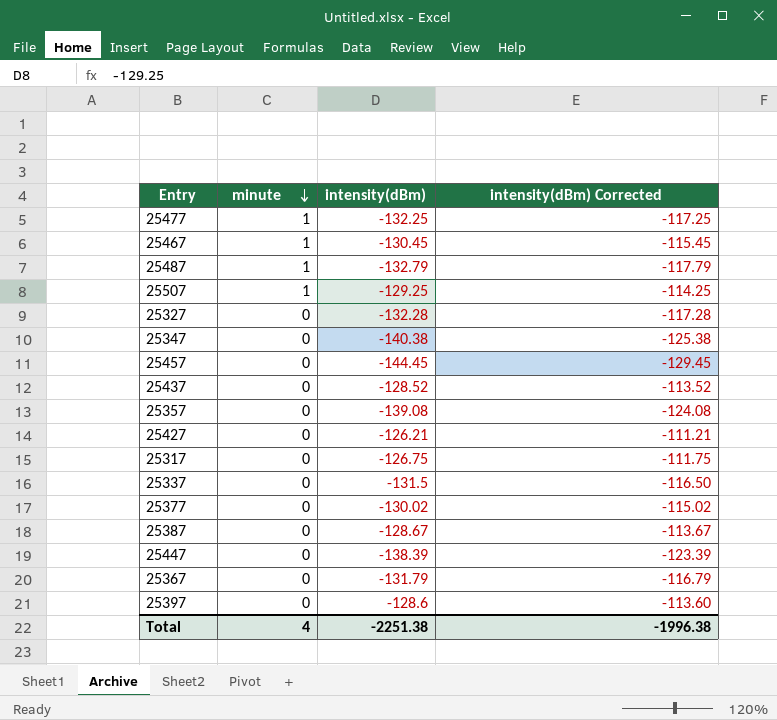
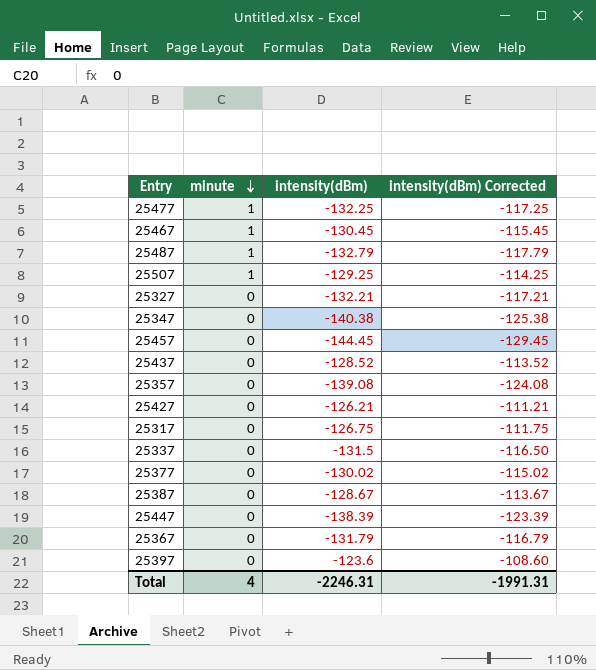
25327 | intensity(dBm): -132.28 -> -132.21
25327 | intensity(dBm) Corrected: -117.28 -> -117.21
25397 | intensity(dBm): -128.6 -> -123.6
25397 | intensity(dBm) Corrected: -113.60 -> -108.60
Total | intensity(dBm): -2251.38 -> -2246.31
Total | intensity(dBm) Corrected: -1996.38 -> -1991.31

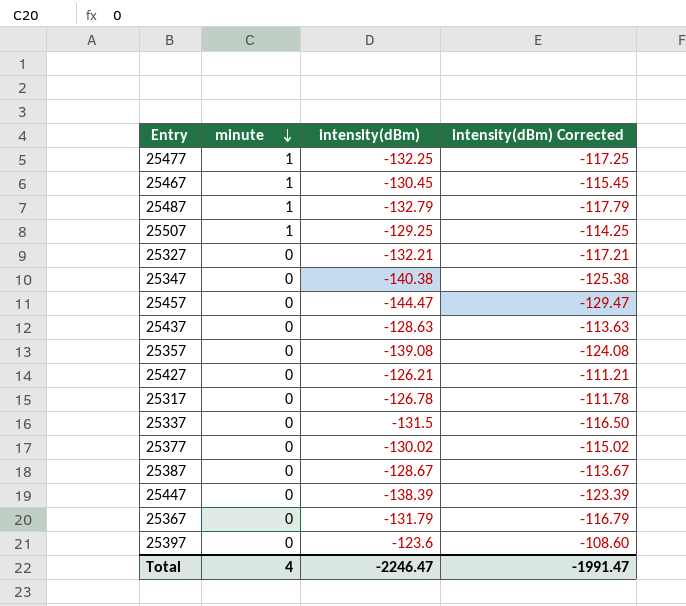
25457 | intensity(dBm): -144.45 -> -144.47
25457 | intensity(dBm) Corrected: -129.45 -> -129.47
25437 | intensity(dBm): -128.52 -> -128.63
25437 | intensity(dBm) Corrected: -113.52 -> -113.63
25317 | intensity(dBm): -126.75 -> -126.78
25317 | intensity(dBm) Corrected: -111.75 -> -111.78
Total | intensity(dBm): -2246.31 -> -2246.47
Total | intensity(dBm) Corrected: -1991.31 -> -1991.47

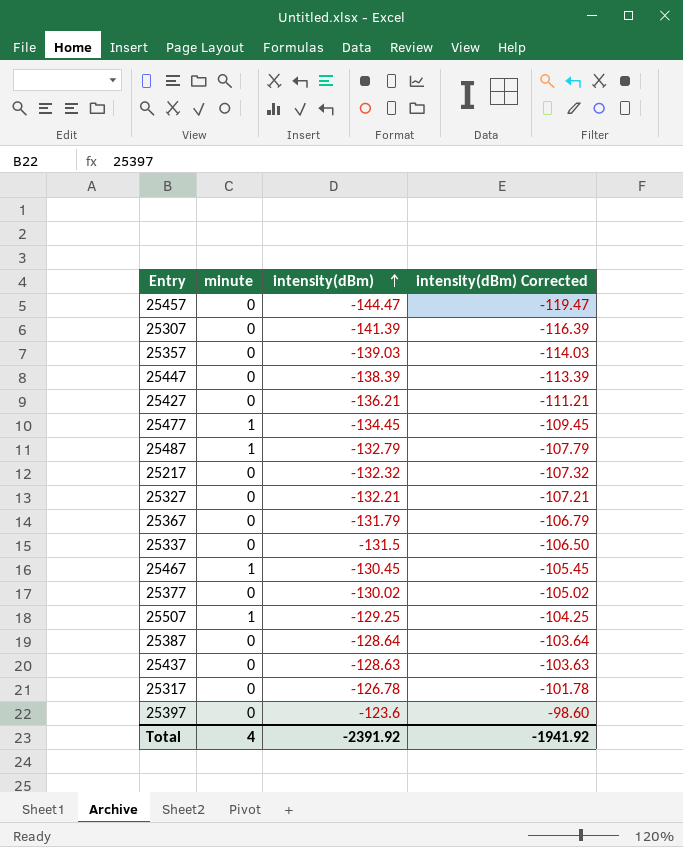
row order: minute descending -> intensity(dBm) ascending
column intensity(dBm) Corrected | formula: [intensity(dBm)] + 15 -> [intensity(dBm)] + 25
row 25347: 0 | -140.38 | -125.38 -> none
row 25307: none -> 0 | -141.39 | -116.39
25357 | intensity(dBm): -139.08 -> -139.03
25427 | intensity(dBm): -126.21 -> -136.21
25477 | intensity(dBm): -132.25 -> -134.45
row 25217: none -> 0 | -132.32 | -107.32
25387 | intensity(dBm): -128.67 -> -128.64
Total | intensity(dBm): -2246.47 -> -2391.92
Total | intensity(dBm) Corrected: -1991.47 -> -1941.92

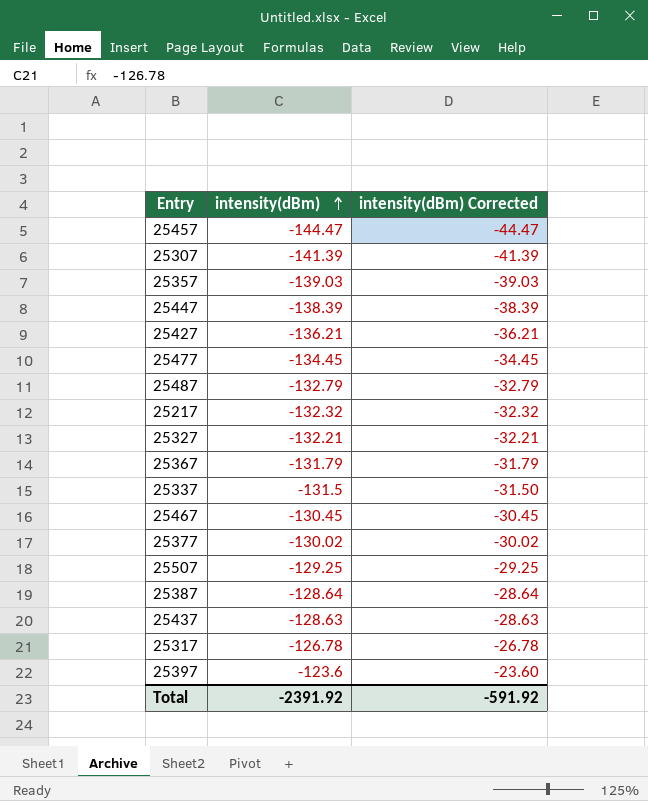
column minute | position: 2 -> none
column intensity(dBm) Corrected | formula: [intensity(dBm)] + 25 -> [intensity(dBm)] + 100
Total | intensity(dBm) Corrected: -1941.92 -> -591.92

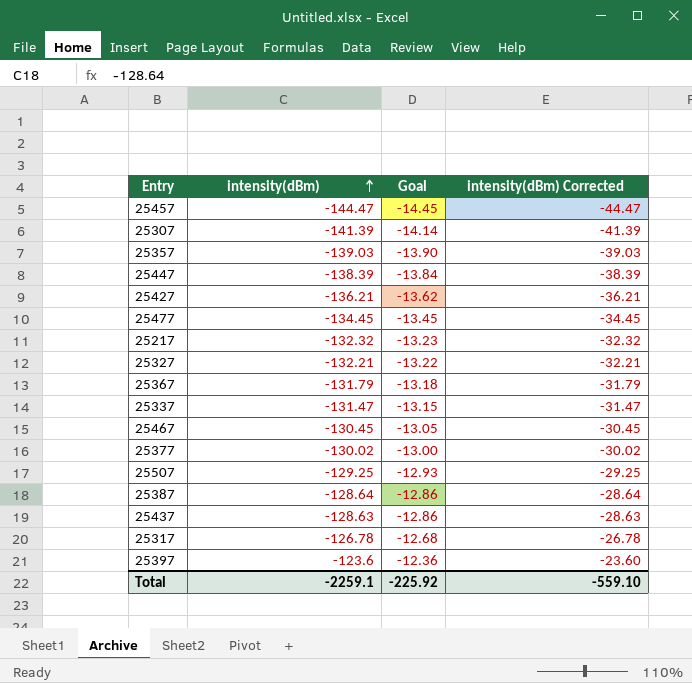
column Goal | formula: none -> [intensity(dBm)] * 0.1
row 25487: -132.79 | -32.79 -> none
25337 | intensity(dBm): -131.5 -> -131.47
25337 | intensity(dBm) Corrected: -31.50 -> -31.47
Total | intensity(dBm): -2391.92 -> -2259.1
Total | intensity(dBm) Corrected: -591.92 -> -559.10

